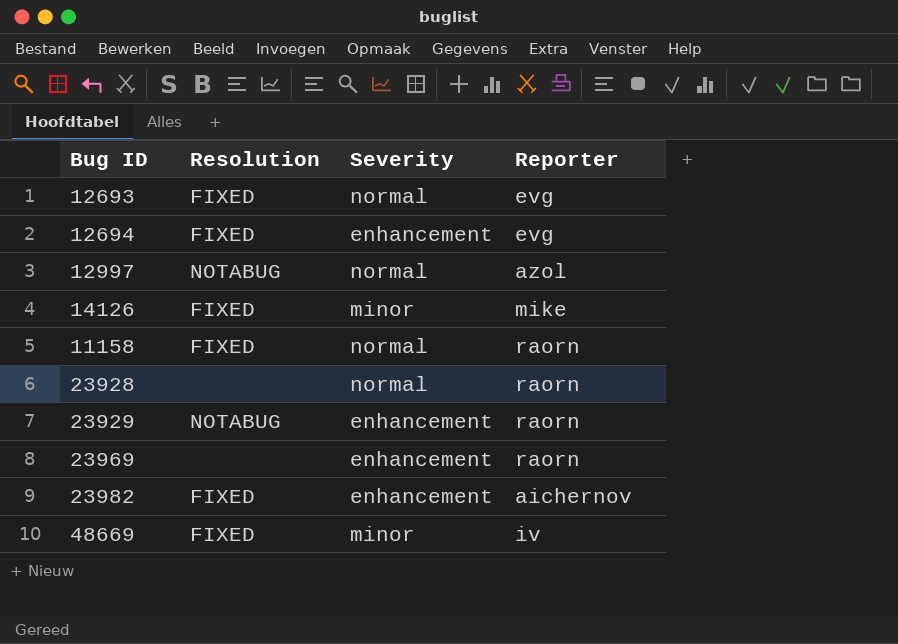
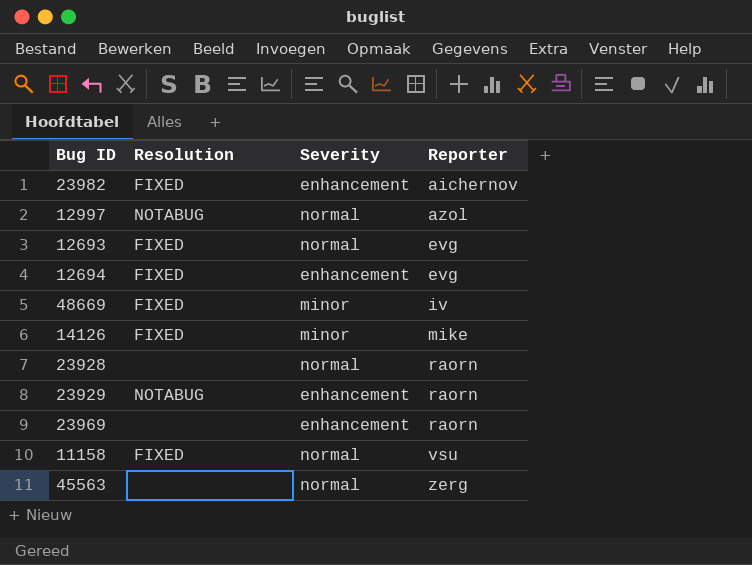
row order: none -> Reporter ascending
11158 | Reporter: raorn -> vsu
row 45563: none -> none | normal | zerg

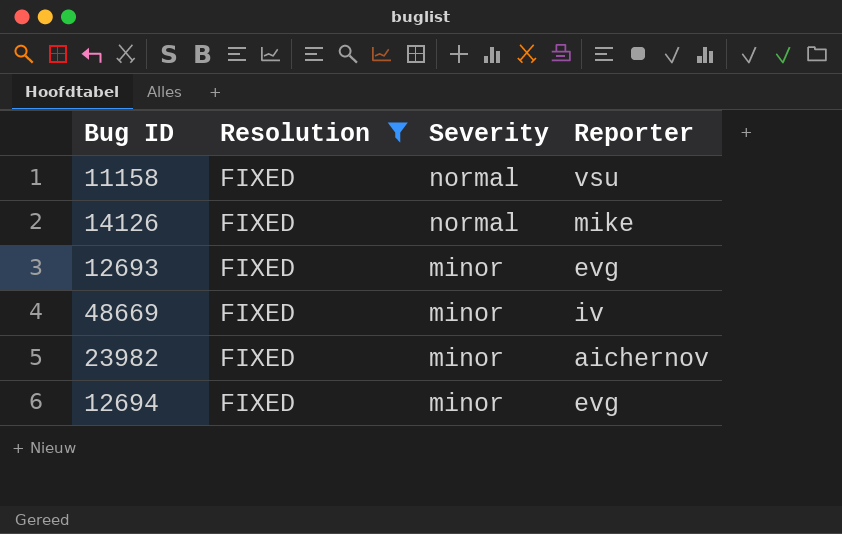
filter: none -> Resolution = FIXED
row order: Reporter ascending -> Severity descending
14126 | Severity: minor -> normal
12693 | Severity: normal -> minor
23982 | Severity: enhancement -> minor
12694 | Severity: enhancement -> minor

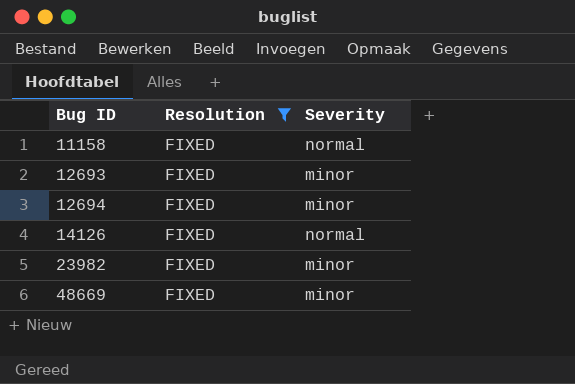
row order: Severity descending -> Bug ID ascending
column Reporter | position: 4 -> none

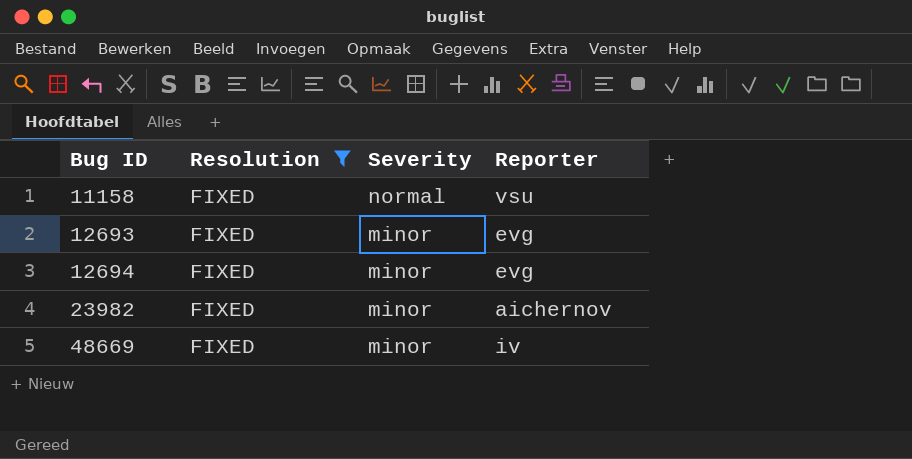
column Reporter | position: none -> 4
row 14126: FIXED | normal -> none

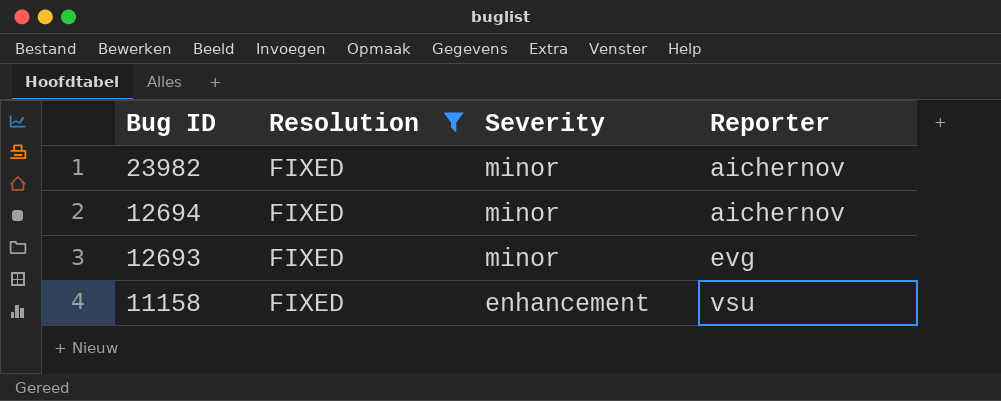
row order: Bug ID ascending -> Bug ID descending
row 48669: FIXED | minor | iv -> none
12694 | Reporter: evg -> aichernov
11158 | Severity: normal -> enhancement

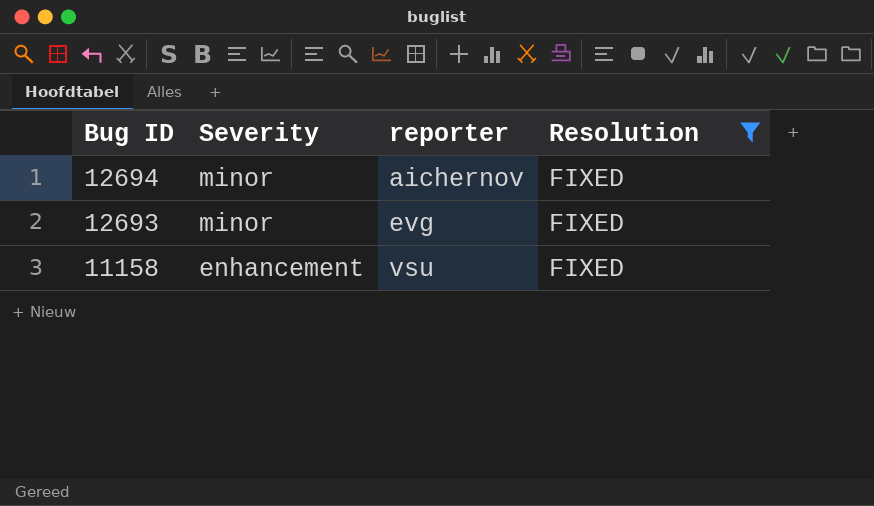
column name: Reporter -> reporter
column Resolution | position: 2 -> 4
row 23982: FIXED | minor | aichernov -> none

